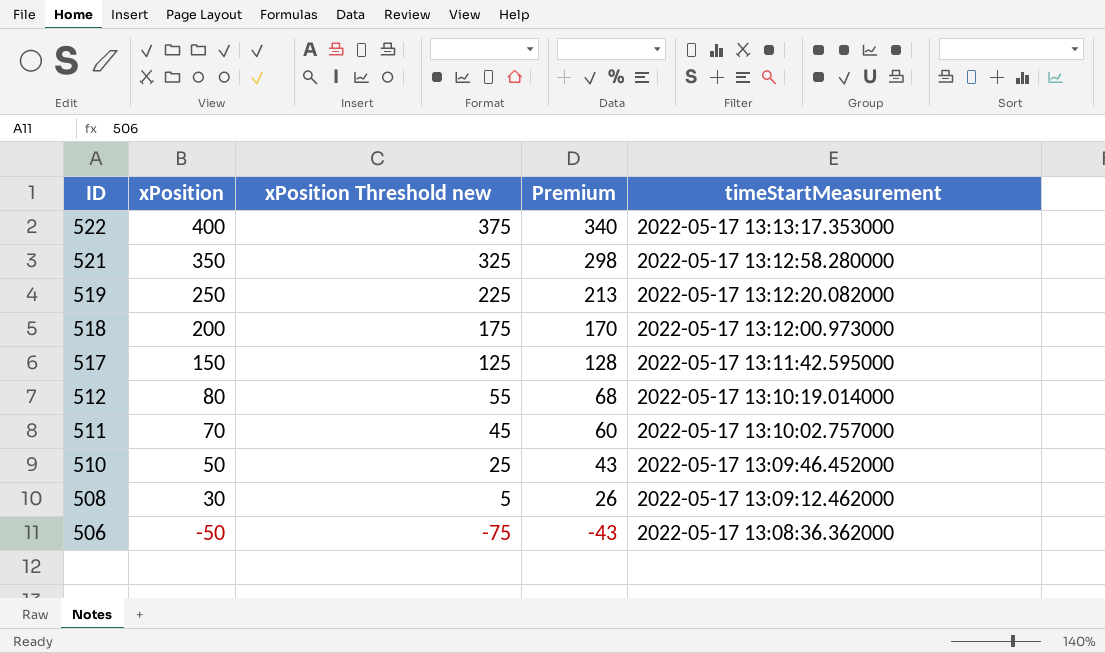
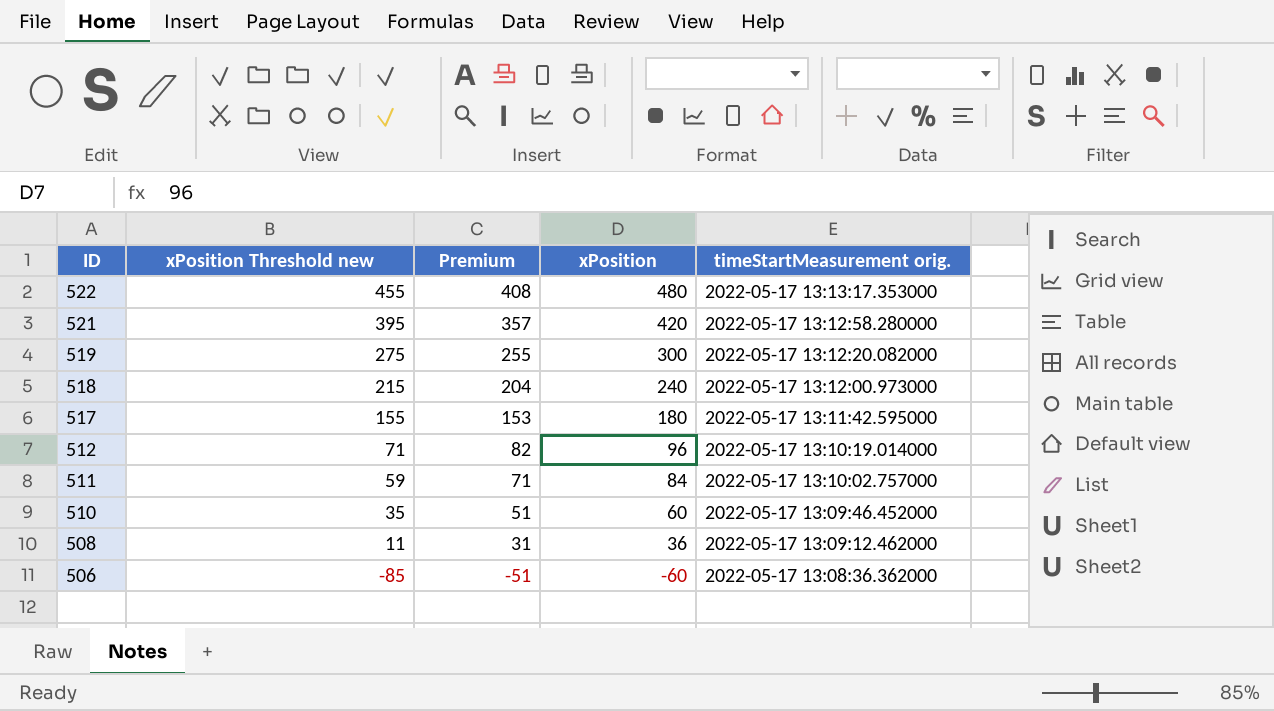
column xPosition | position: 2 -> 4
column name: timeStartMeasurement -> timeStartMeasurement orig.
522 | xPosition Threshold new: 375 -> 455
522 | Premium: 340 -> 408
522 | xPosition: 400 -> 480
521 | xPosition Threshold new: 325 -> 395
521 | Premium: 298 -> 357
521 | xPosition: 350 -> 420
519 | xPosition Threshold new: 225 -> 275
519 | Premium: 213 -> 255
519 | xPosition: 250 -> 300
518 | xPosition Threshold new: 175 -> 215
518 | Premium: 170 -> 204
518 | xPosition: 200 -> 240
517 | xPosition Threshold new: 125 -> 155
517 | Premium: 128 -> 153
517 | xPosition: 150 -> 180
512 | xPosition Threshold new: 55 -> 71
512 | Premium: 68 -> 82
512 | xPosition: 80 -> 96
511 | xPosition Threshold new: 45 -> 59
511 | Premium: 60 -> 71
511 | xPosition: 70 -> 84
510 | xPosition Threshold new: 25 -> 35
510 | Premium: 43 -> 51
510 | xPosition: 50 -> 60
508 | xPosition Threshold new: 5 -> 11
508 | Premium: 26 -> 31
508 | xPosition: 30 -> 36
506 | xPosition Threshold new: -75 -> -85
506 | Premium: -43 -> -51
506 | xPosition: -50 -> -60

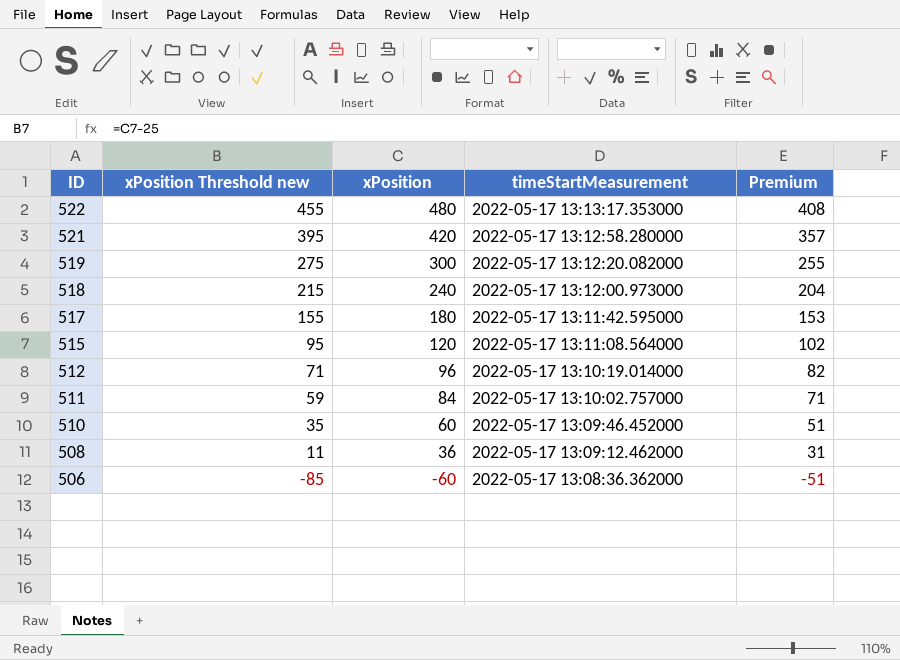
column name: timeStartMeasurement orig. -> timeStartMeasurement
column Premium | position: 3 -> 5
row 515: none -> 95 | 120 | 2022-05-17 13:11:08.564000 | 102

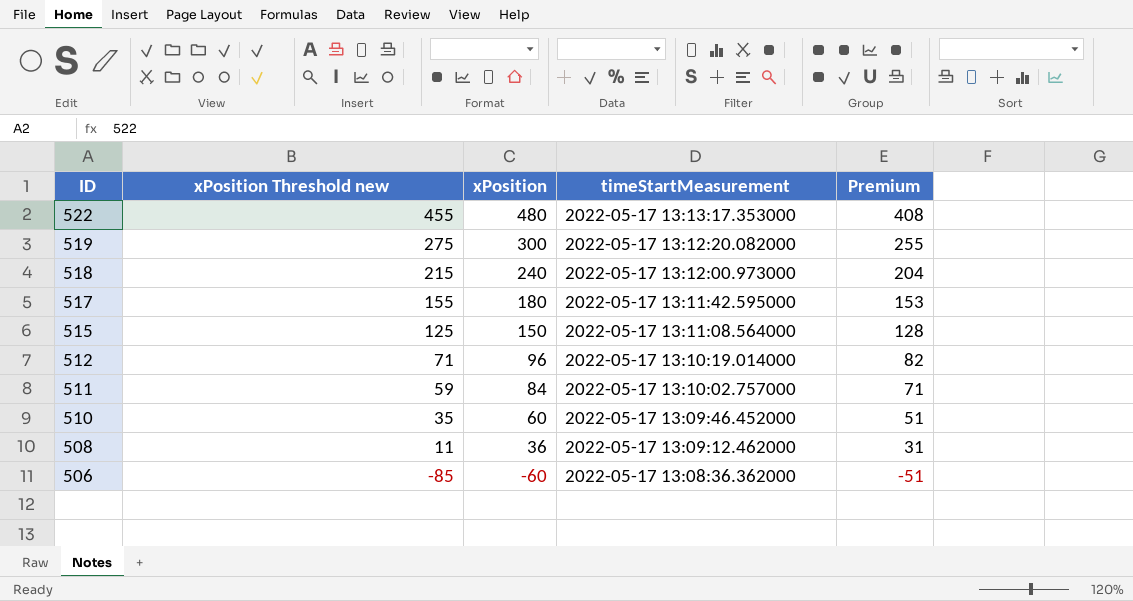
row 521: 395 | 420 | 2022-05-17 13:12:58.280000 | 357 -> none
515 | xPosition Threshold new: 95 -> 125
515 | xPosition: 120 -> 150
515 | Premium: 102 -> 128

